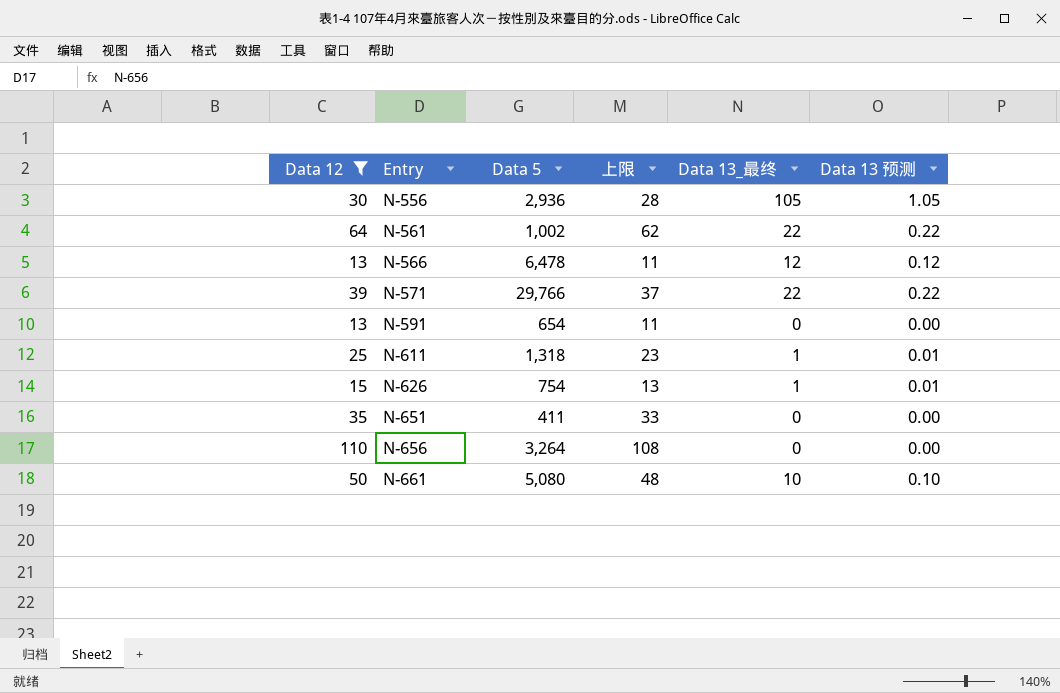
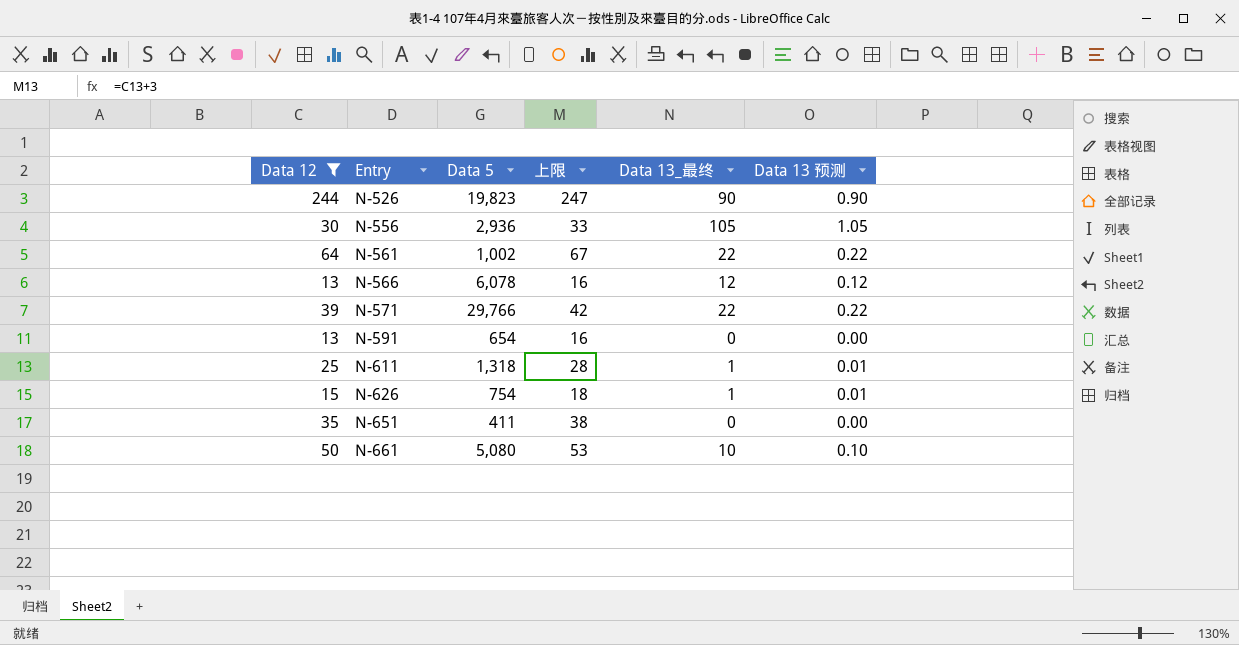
column 上限 | formula: [Data 12] - 2 -> [Data 12] + 3
row N-656: 110 | 3,264 | 108 | 0 | 0.00 -> none
row N-526: none -> 244 | 19,823 | 247 | 90 | 0.90
N-566 | Data 5: 6,478 -> 6,078

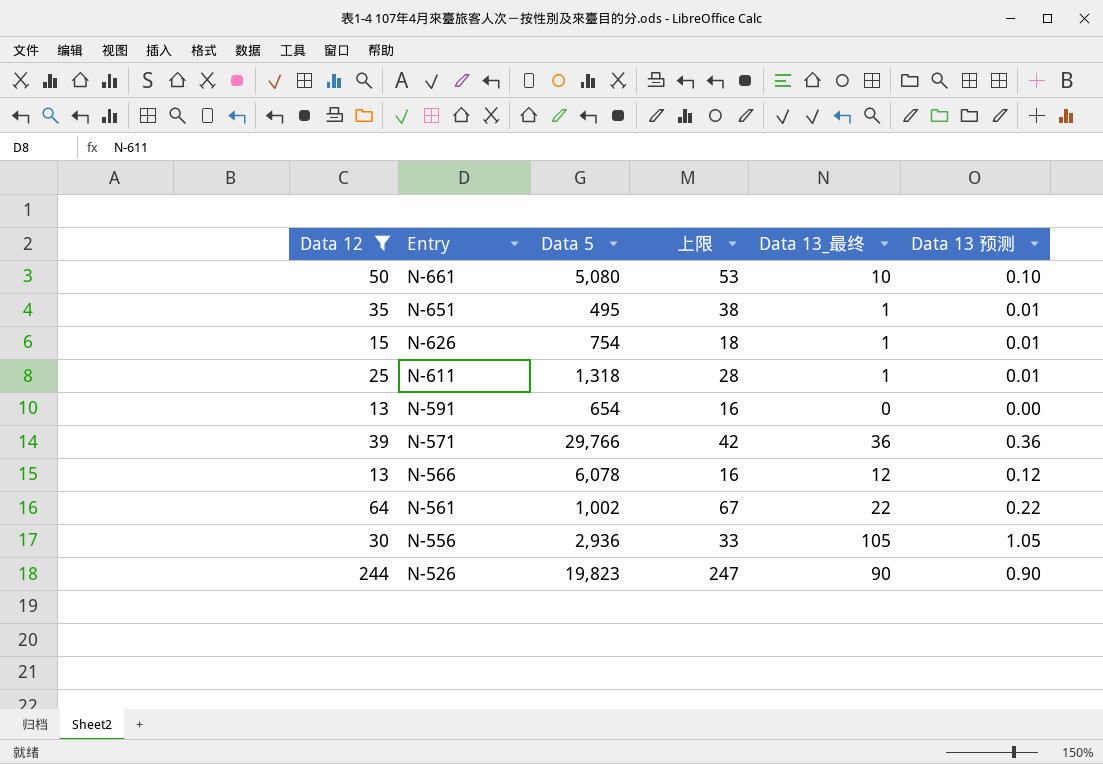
row order: Entry ascending -> Entry descending
N-651 | Data 5: 411 -> 495
N-651 | Data 13_最终: 0 -> 1
N-651 | Data 13 预测: 0.00 -> 0.01
N-571 | Data 13_最终: 22 -> 36
N-571 | Data 13 预测: 0.22 -> 0.36

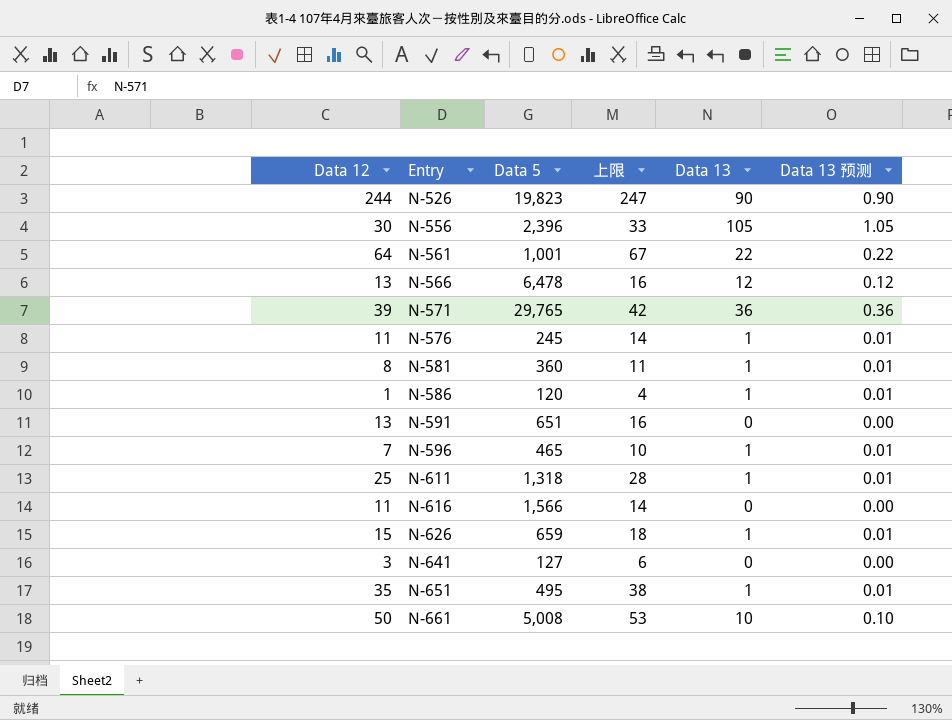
filter: Data 12 >= 13 -> none
row order: Entry descending -> Entry ascending
column name: Data 13_最终 -> Data 13
N-556 | Data 5: 2,936 -> 2,396
N-561 | Data 5: 1,002 -> 1,001
N-566 | Data 5: 6,078 -> 6,478
N-571 | Data 5: 29,766 -> 29,765
N-591 | Data 5: 654 -> 651
N-626 | Data 5: 754 -> 659
N-661 | Data 5: 5,080 -> 5,008

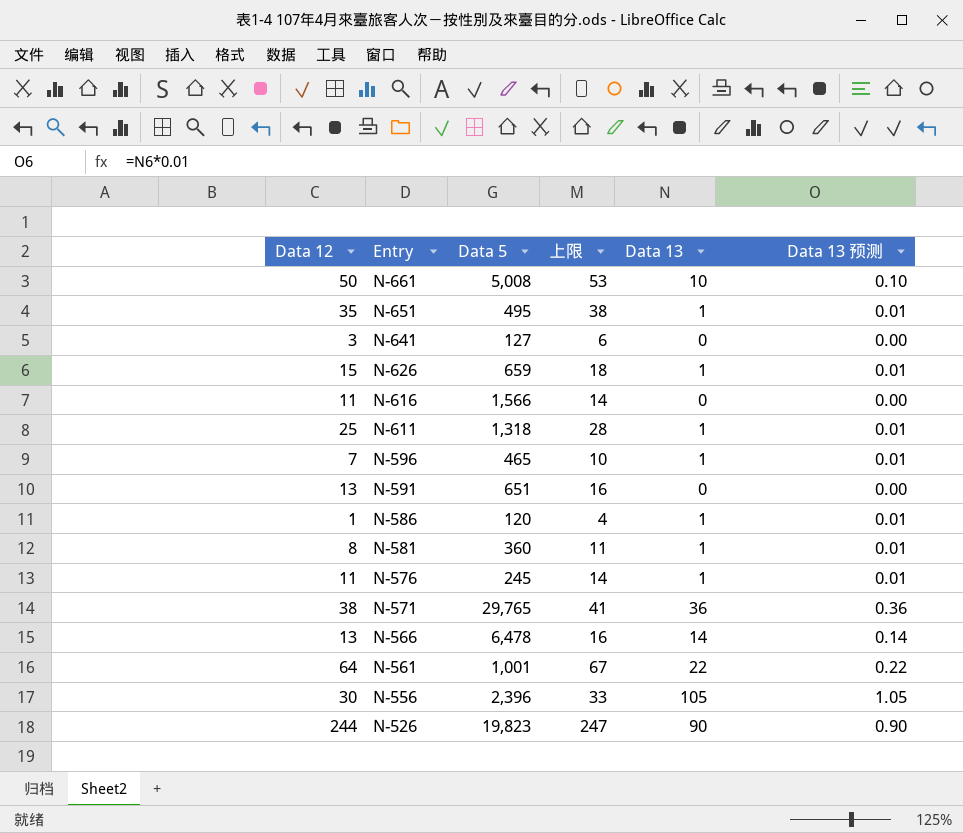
row order: Entry ascending -> Entry descending
N-571 | Data 12: 39 -> 38
N-571 | 上限: 42 -> 41
N-566 | Data 13: 12 -> 14
N-566 | Data 13 预测: 0.12 -> 0.14

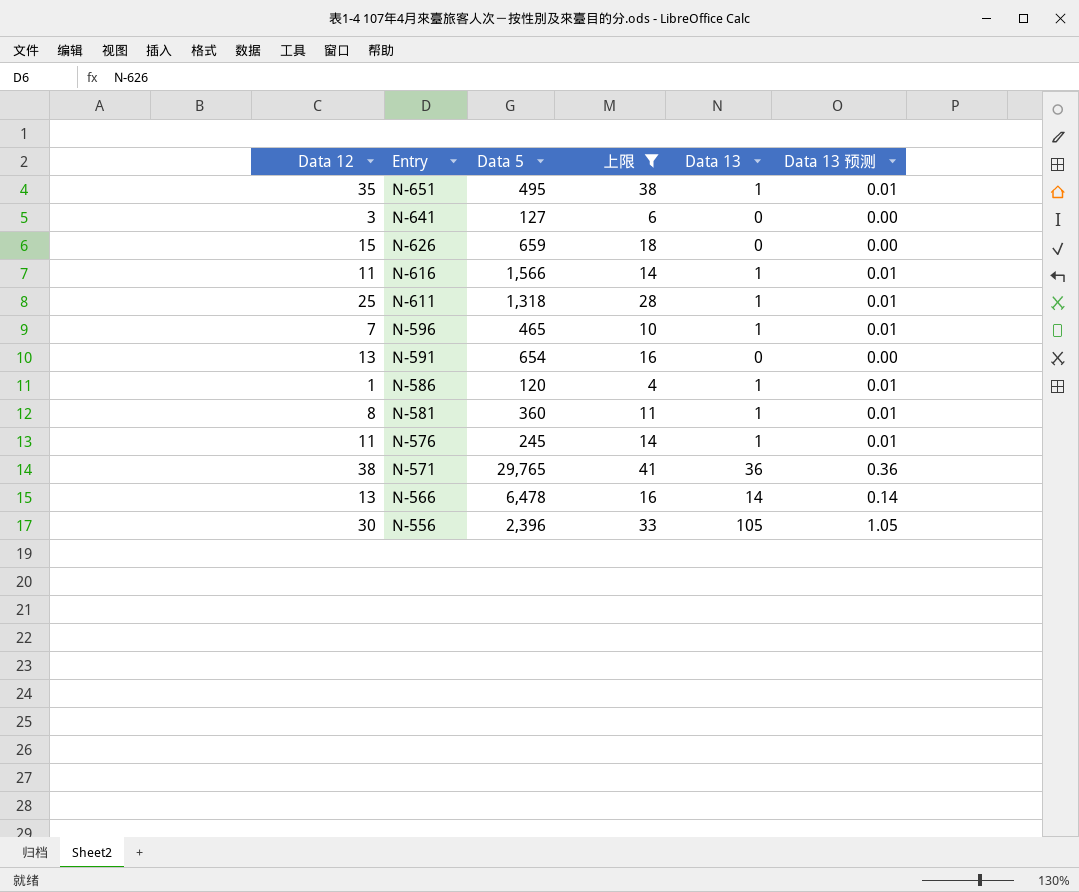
filter: none -> 上限 <= 41
N-626 | Data 13: 1 -> 0
N-626 | Data 13 预测: 0.01 -> 0.00
N-616 | Data 13: 0 -> 1
N-616 | Data 13 预测: 0.00 -> 0.01
N-591 | Data 5: 651 -> 654

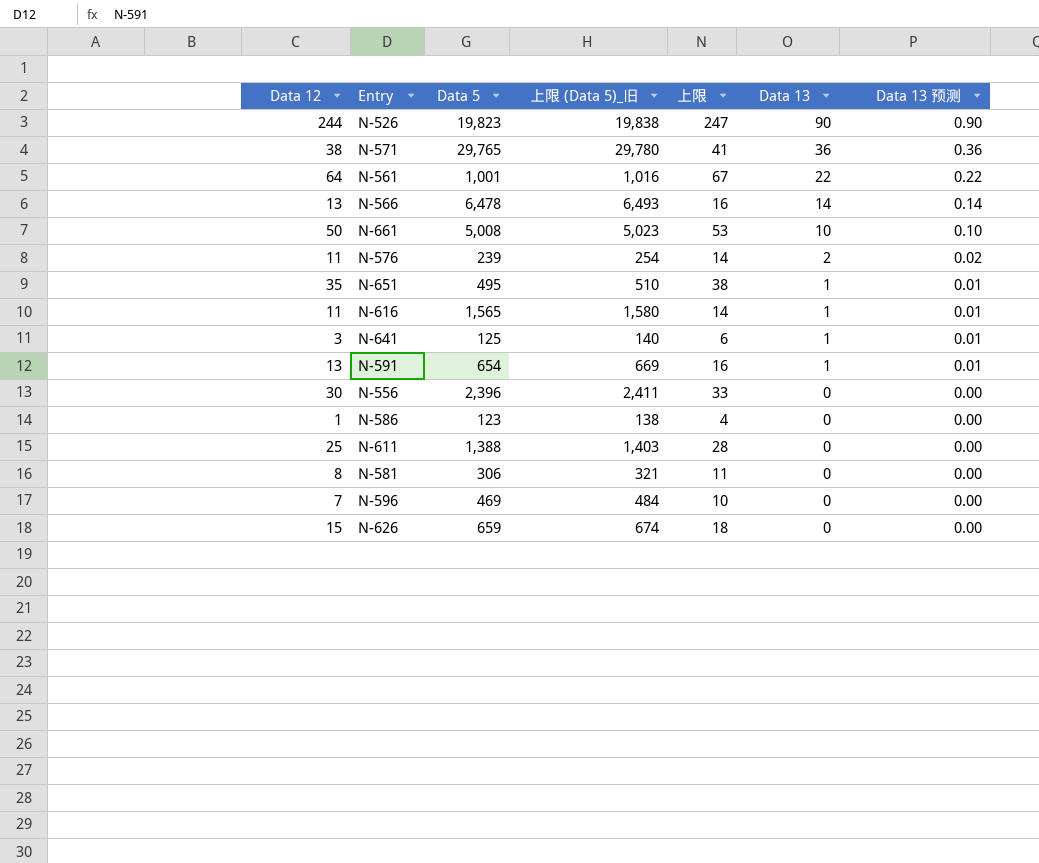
filter: 上限 <= 41 -> none
row order: Entry descending -> Data 13 descending
column 上限 (Data 5)_旧 | formula: none -> [Data 5] + 15
N-576 | Data 5: 245 -> 239
N-576 | Data 13: 1 -> 2
N-576 | Data 13 预测: 0.01 -> 0.02
N-616 | Data 5: 1,566 -> 1,565
N-641 | Data 5: 127 -> 125
N-641 | Data 13: 0 -> 1
N-641 | Data 13 预测: 0.00 -> 0.01
N-591 | Data 13: 0 -> 1
N-591 | Data 13 预测: 0.00 -> 0.01
N-556 | Data 13: 105 -> 0
N-556 | Data 13 预测: 1.05 -> 0.00
N-586 | Data 5: 120 -> 123
N-586 | Data 13: 1 -> 0
N-586 | Data 13 预测: 0.01 -> 0.00
N-611 | Data 5: 1,318 -> 1,388
N-611 | Data 13: 1 -> 0
N-611 | Data 13 预测: 0.01 -> 0.00
N-581 | Data 5: 360 -> 306
N-581 | Data 13: 1 -> 0
N-581 | Data 13 预测: 0.01 -> 0.00
N-596 | Data 5: 465 -> 469
N-596 | Data 13: 1 -> 0
N-596 | Data 13 预测: 0.01 -> 0.00

